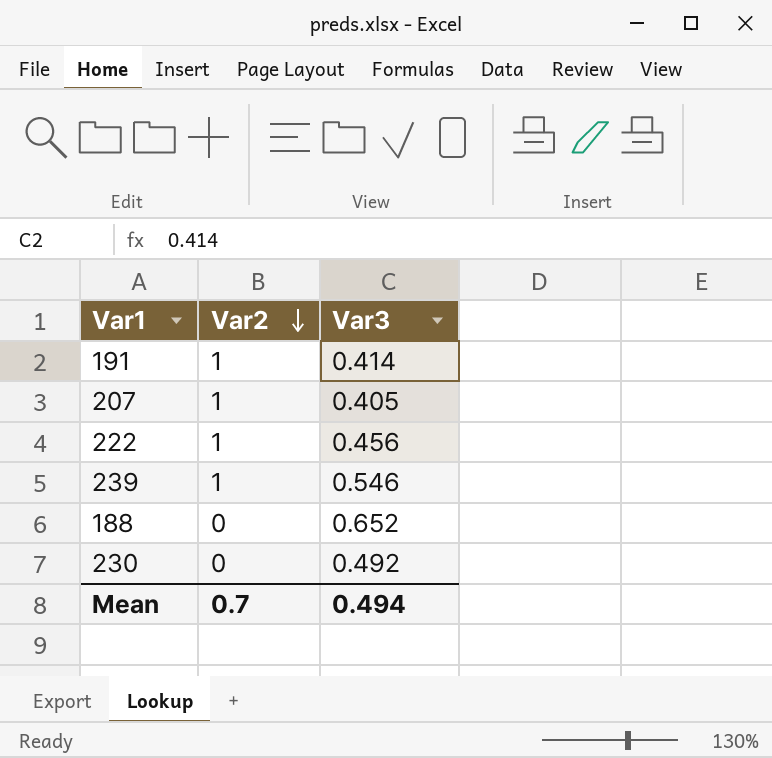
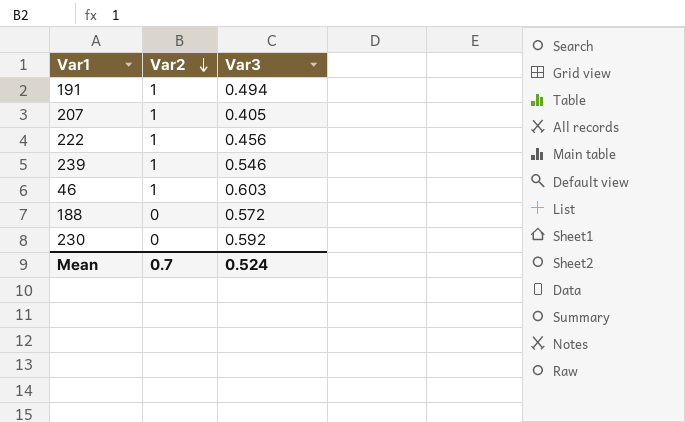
191 | Var3: 0.414 -> 0.494
row 46: none -> 1 | 0.603
188 | Var3: 0.652 -> 0.572
230 | Var3: 0.492 -> 0.592
Mean | Var3: 0.494 -> 0.524

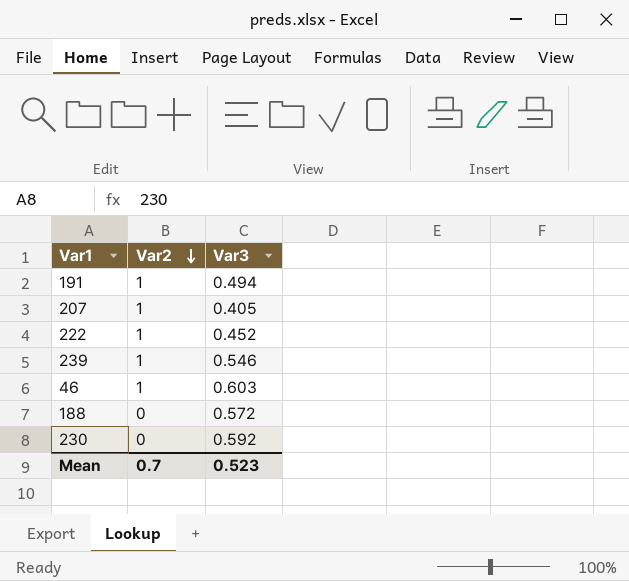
222 | Var3: 0.456 -> 0.452
Mean | Var3: 0.524 -> 0.523

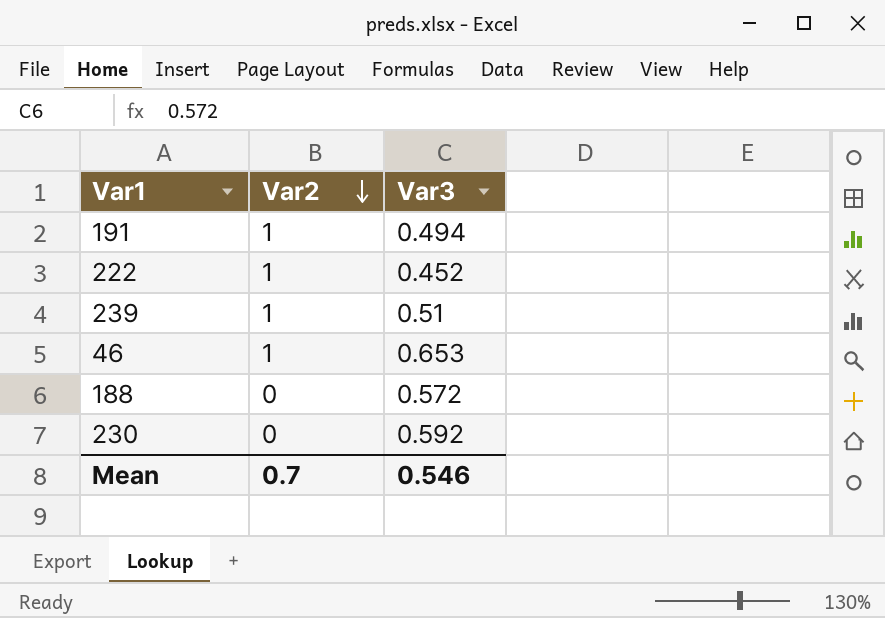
row 207: 1 | 0.405 -> none
239 | Var3: 0.546 -> 0.51
46 | Var3: 0.603 -> 0.653
Mean | Var3: 0.523 -> 0.546

